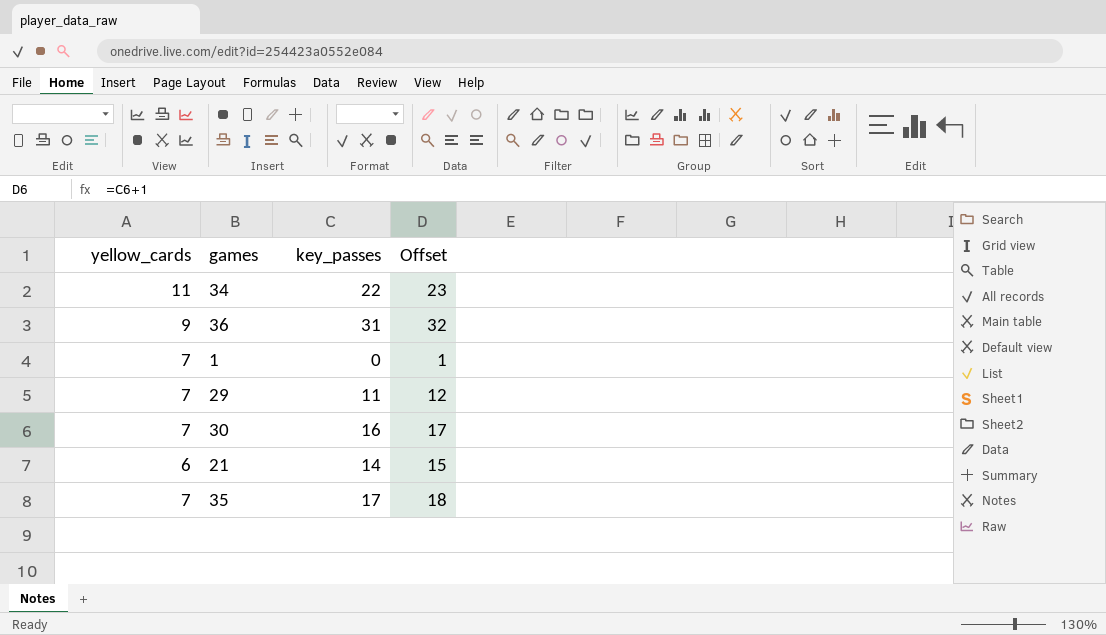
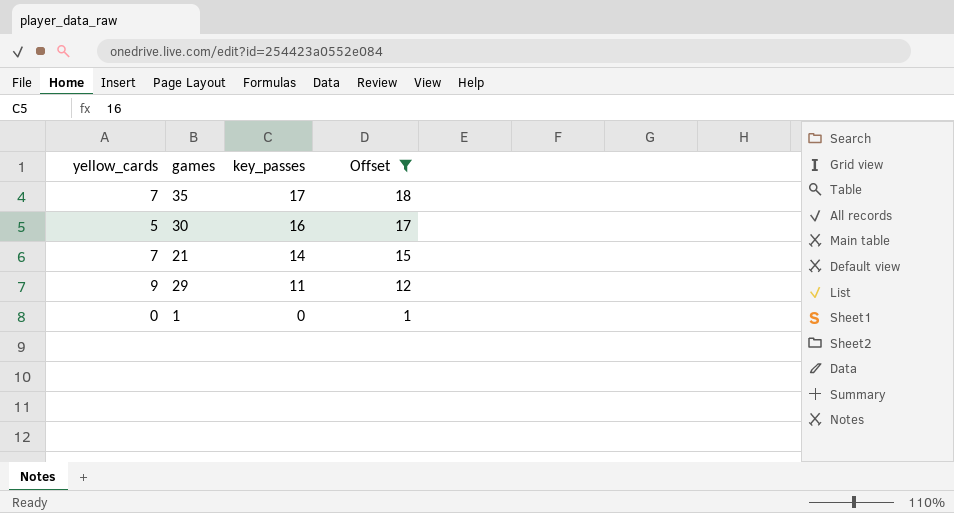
filter: none -> Offset <= 18
row order: none -> key_passes descending
30 | yellow_cards: 7 -> 5
21 | yellow_cards: 6 -> 7
29 | yellow_cards: 7 -> 9
1 | yellow_cards: 7 -> 0

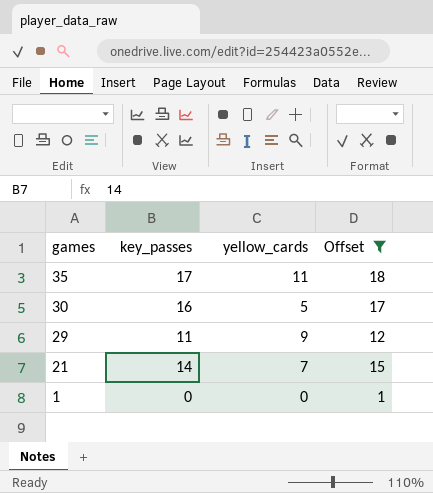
row order: key_passes descending -> games descending
column yellow_cards | position: 1 -> 3
35 | yellow_cards: 7 -> 11

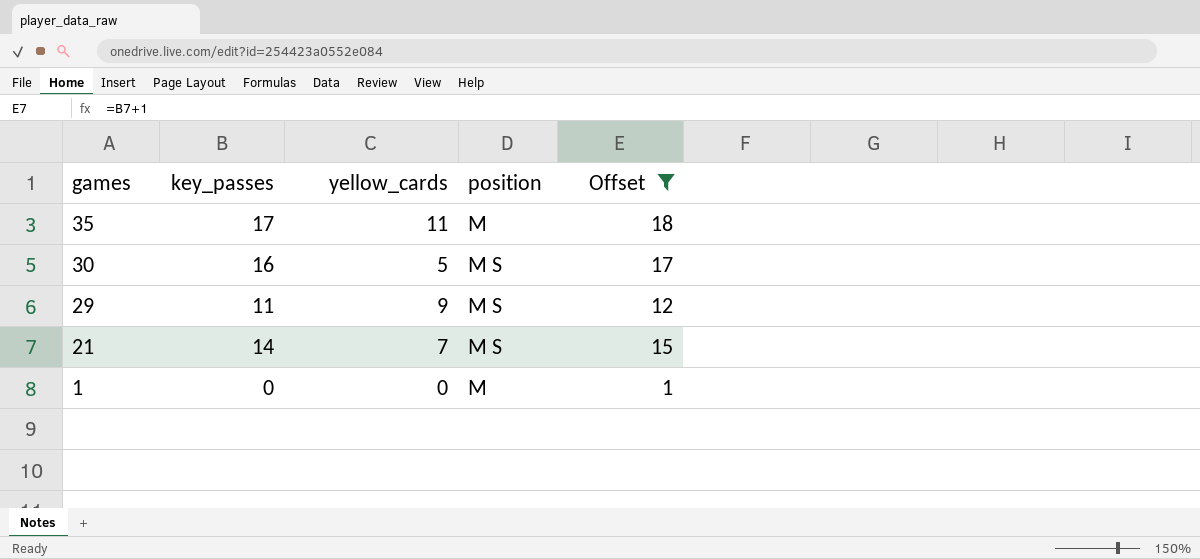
column position | position: none -> 4

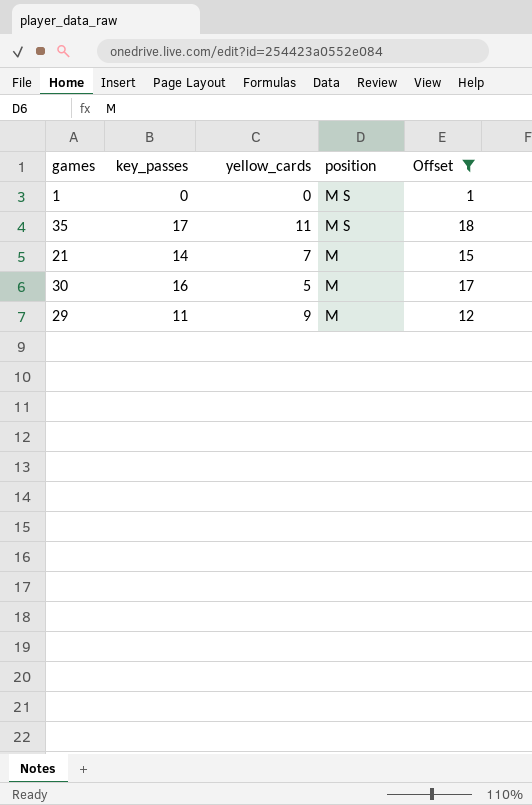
row order: games descending -> position descending
1 | position: M -> M S
35 | position: M -> M S
21 | position: M S -> M
30 | position: M S -> M
29 | position: M S -> M

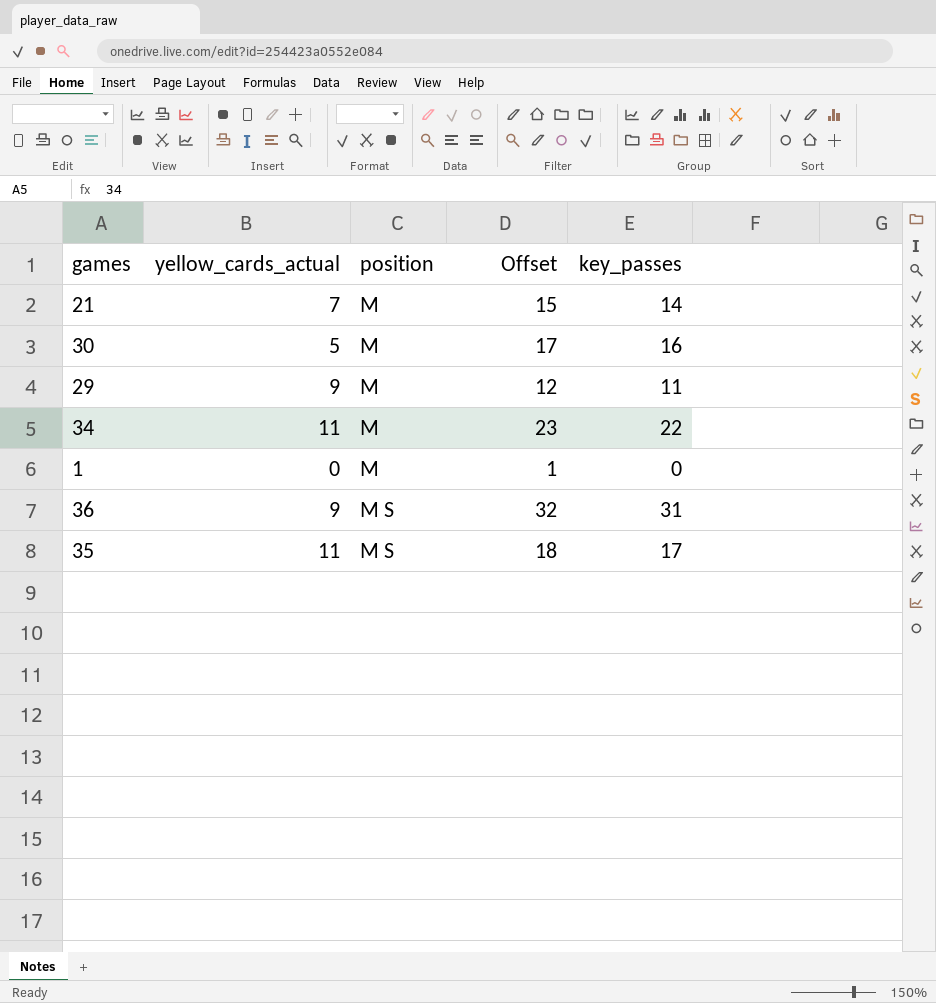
filter: Offset <= 18 -> none
row order: position descending -> position ascending
column name: yellow_cards -> yellow_cards_actual
column key_passes | position: 2 -> 5
1 | position: M S -> M

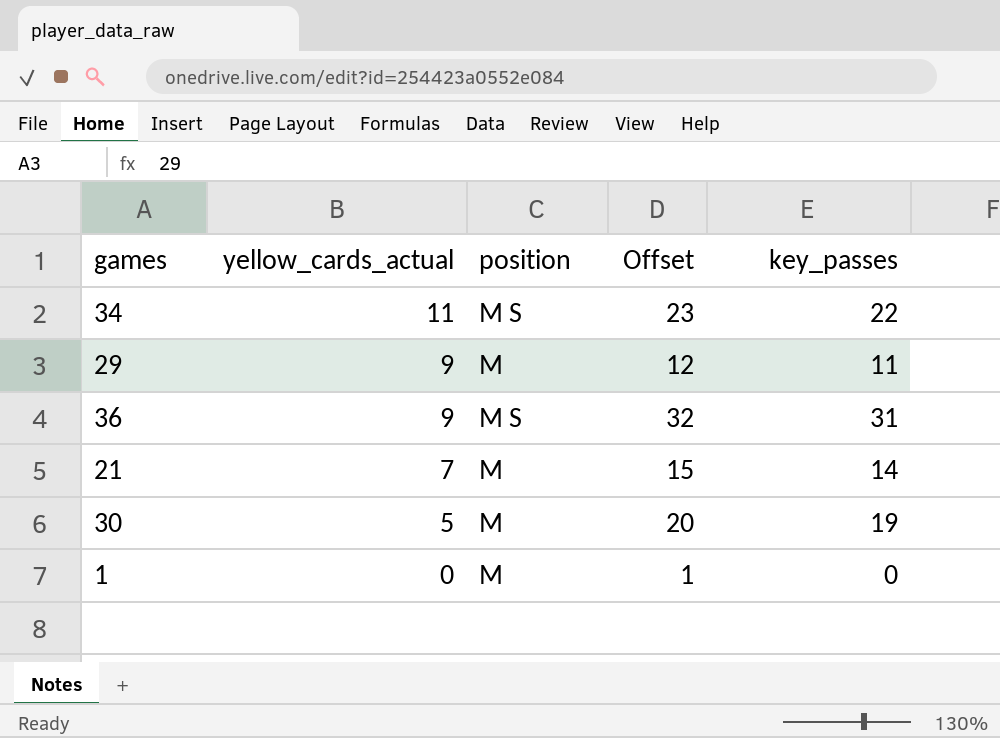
row order: position ascending -> yellow_cards_actual descending
row 35: 11 | M S | 18 | 17 -> none
34 | position: M -> M S
30 | Offset: 17 -> 20
30 | key_passes: 16 -> 19

